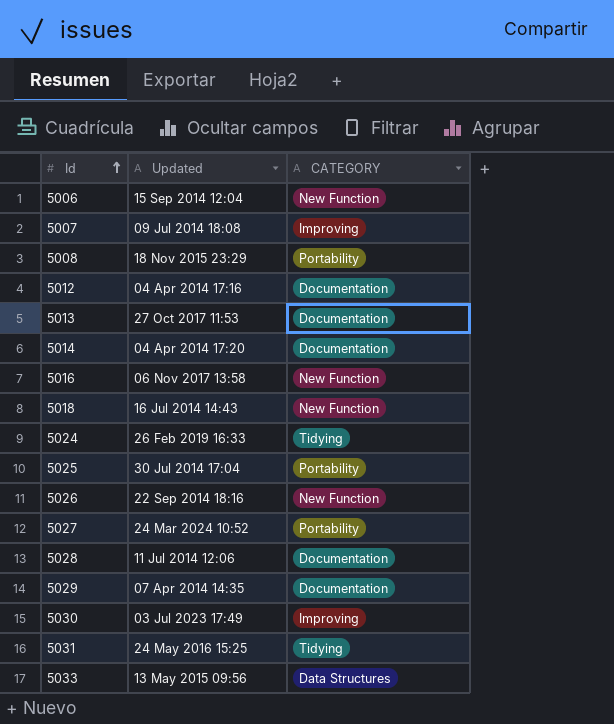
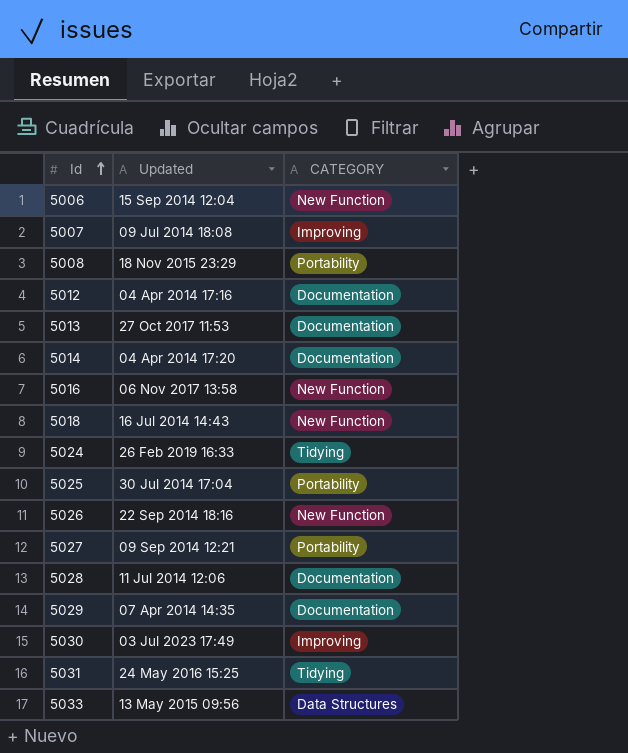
5027 | Updated: 24 Mar 2024 10:52 -> 09 Sep 2014 12:21

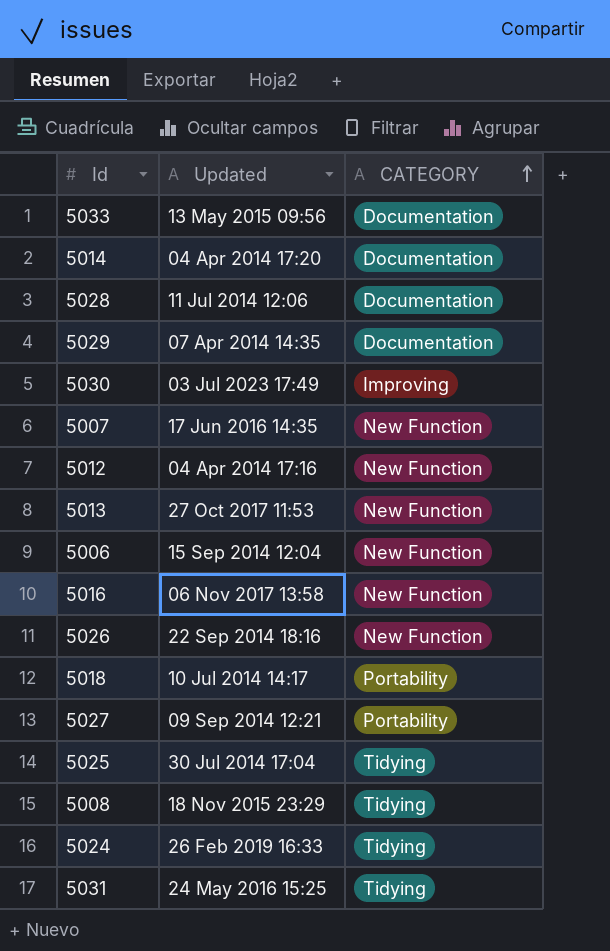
row order: Id ascending -> CATEGORY ascending
5033 | CATEGORY: Data Structures -> Documentation
5007 | Updated: 09 Jul 2014 18:08 -> 17 Jun 2016 14:35
5007 | CATEGORY: Improving -> New Function
5012 | CATEGORY: Documentation -> New Function
5013 | CATEGORY: Documentation -> New Function
5018 | Updated: 16 Jul 2014 14:43 -> 10 Jul 2014 14:17
5018 | CATEGORY: New Function -> Portability
5025 | CATEGORY: Portability -> Tidying
5008 | CATEGORY: Portability -> Tidying

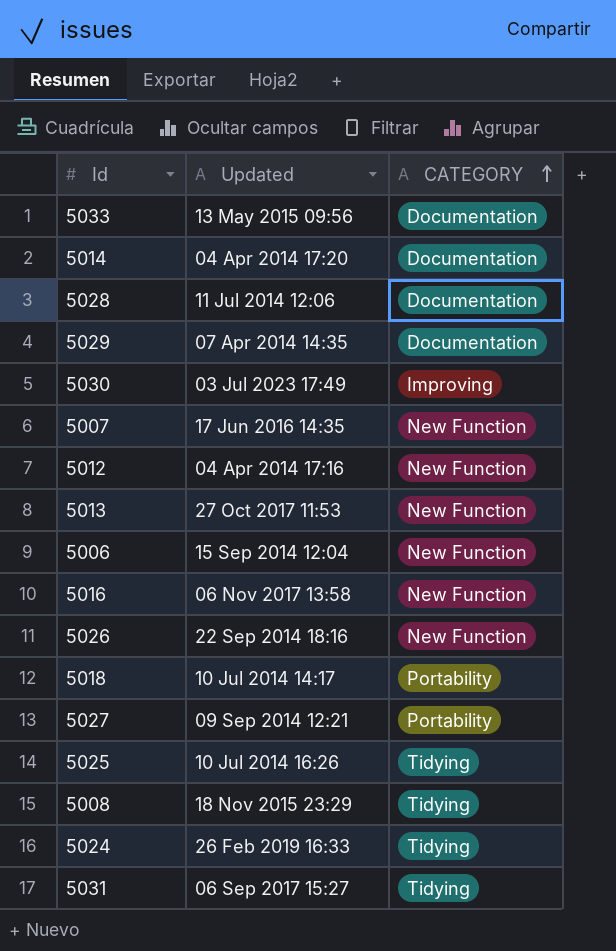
5025 | Updated: 30 Jul 2014 17:04 -> 10 Jul 2014 16:26
5031 | Updated: 24 May 2016 15:25 -> 06 Sep 2017 15:27

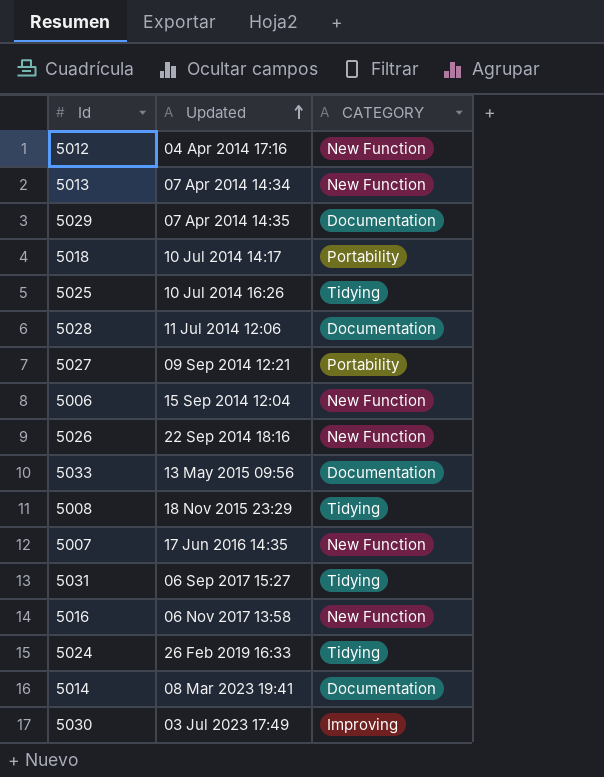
row order: CATEGORY ascending -> Updated ascending
5013 | Updated: 27 Oct 2017 11:53 -> 07 Apr 2014 14:34
5014 | Updated: 04 Apr 2014 17:20 -> 08 Mar 2023 19:41

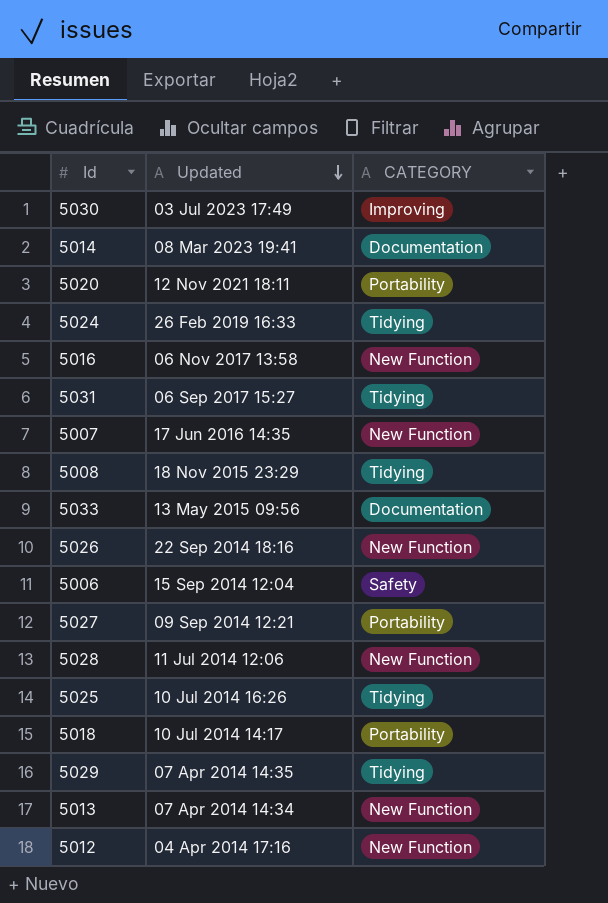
row order: Updated ascending -> Updated descending
row 5020: none -> 12 Nov 2021 18:11 | Portability
5006 | CATEGORY: New Function -> Safety
5028 | CATEGORY: Documentation -> New Function
5029 | CATEGORY: Documentation -> Tidying

